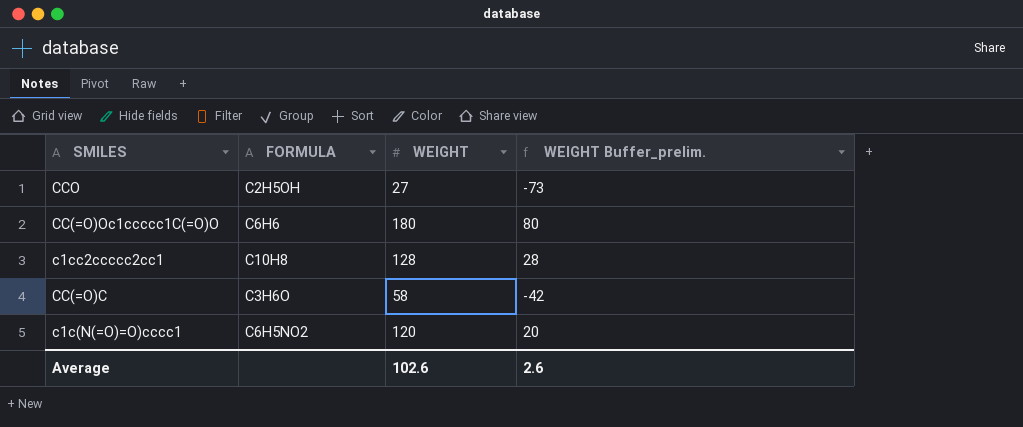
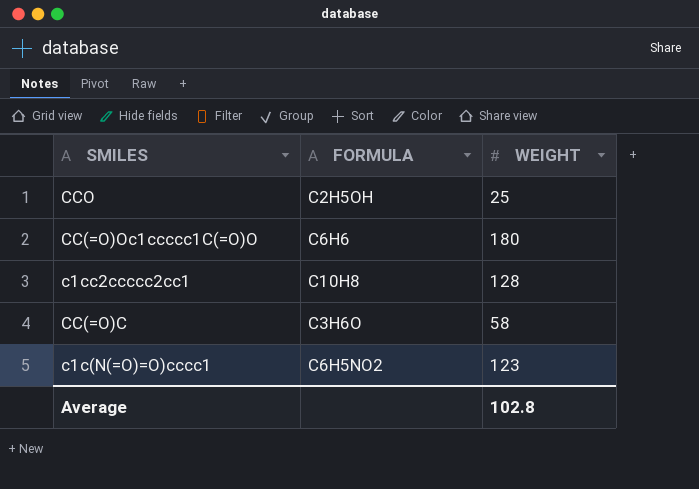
column WEIGHT Buffer_prelim. | formula: [WEIGHT] - 100 -> none
CCO | WEIGHT: 27 -> 25
c1c(N(=O)=O)cccc1 | WEIGHT: 120 -> 123
Average | WEIGHT: 102.6 -> 102.8

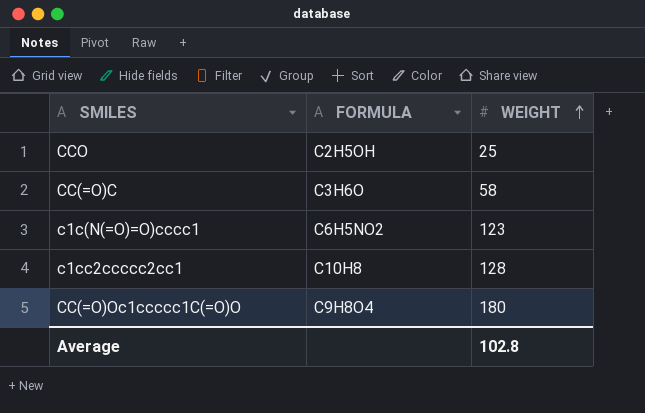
row order: none -> WEIGHT ascending
CC(=O)Oc1ccccc1C(=O)O | FORMULA: C6H6 -> C9H8O4

